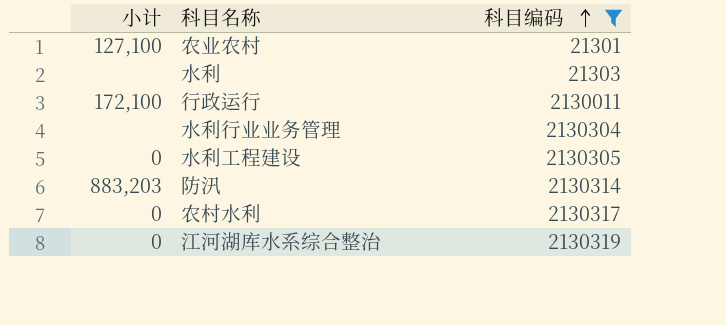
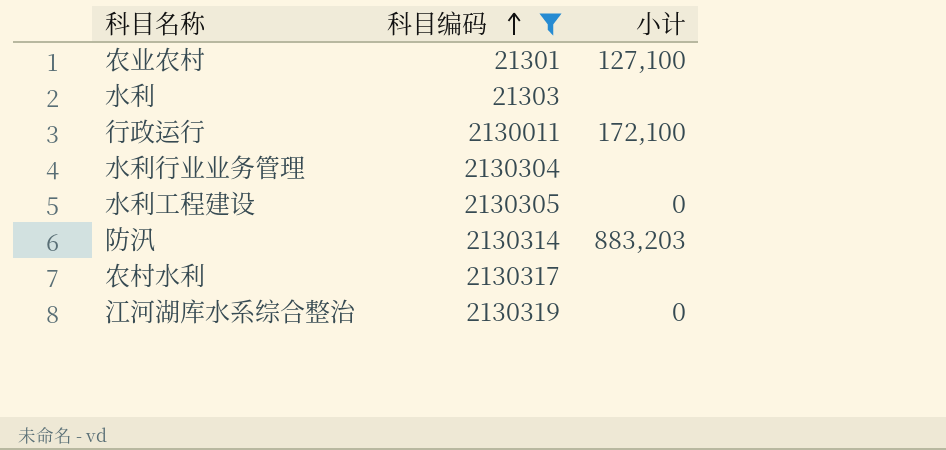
column 小计 | position: 1 -> 3
农村水利 | 小计: 0 -> none

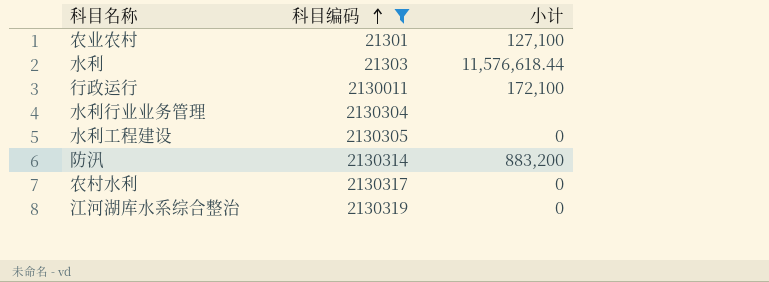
水利 | 小计: none -> 11,576,618.44
防汛 | 小计: 883,203 -> 883,200
农村水利 | 小计: none -> 0

